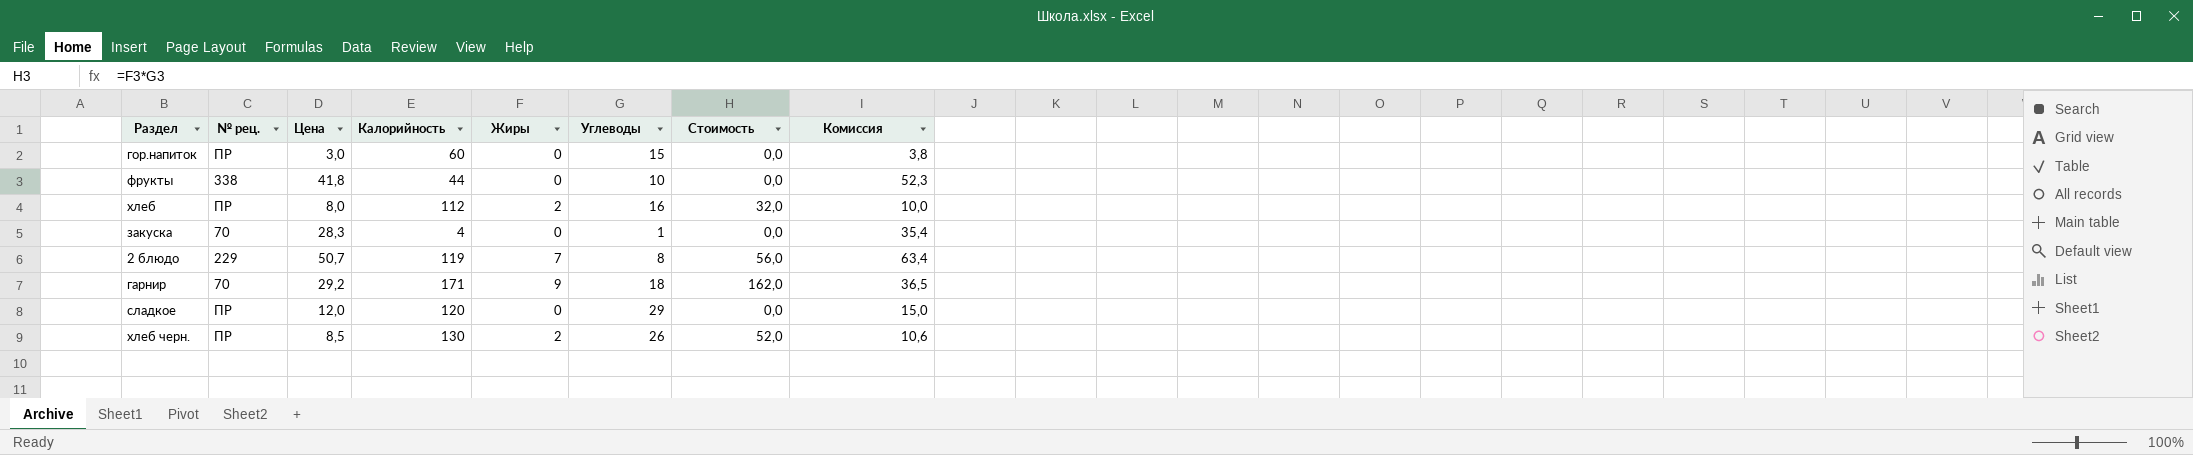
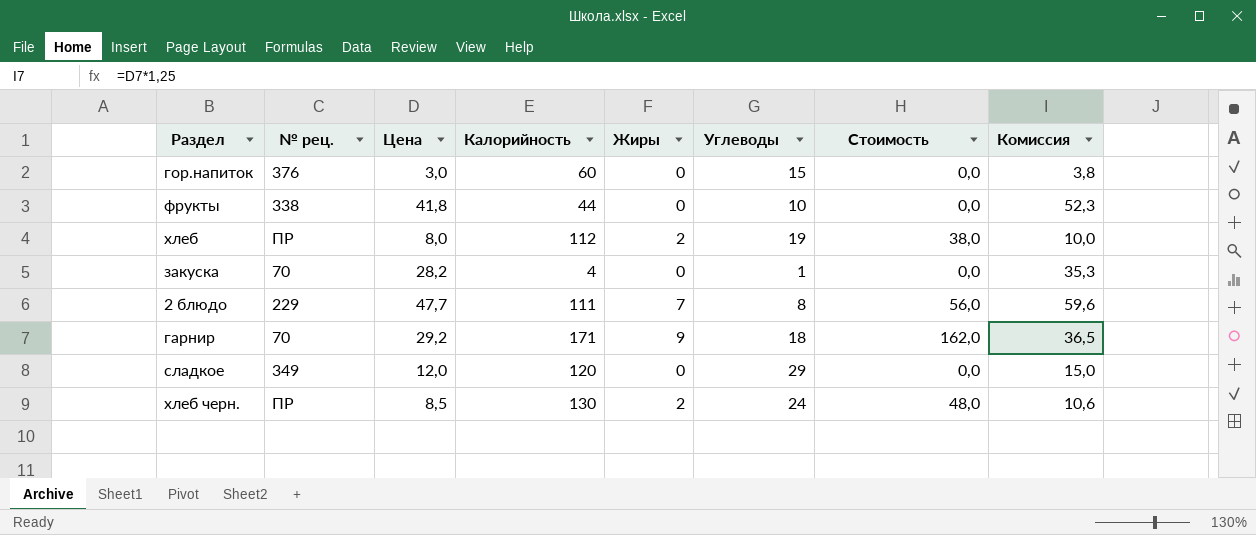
гор.напиток | № рец.: ПР -> 376
хлеб | Углеводы: 16 -> 19
хлеб | Стоимость: 32,0 -> 38,0
закуска | Цена: 28,3 -> 28,2
закуска | Комиссия: 35,4 -> 35,3
2 блюдо | Цена: 50,7 -> 47,7
2 блюдо | Калорийность: 119 -> 111
2 блюдо | Комиссия: 63,4 -> 59,6
сладкое | № рец.: ПР -> 349
хлеб черн. | Углеводы: 26 -> 24
хлеб черн. | Стоимость: 52,0 -> 48,0

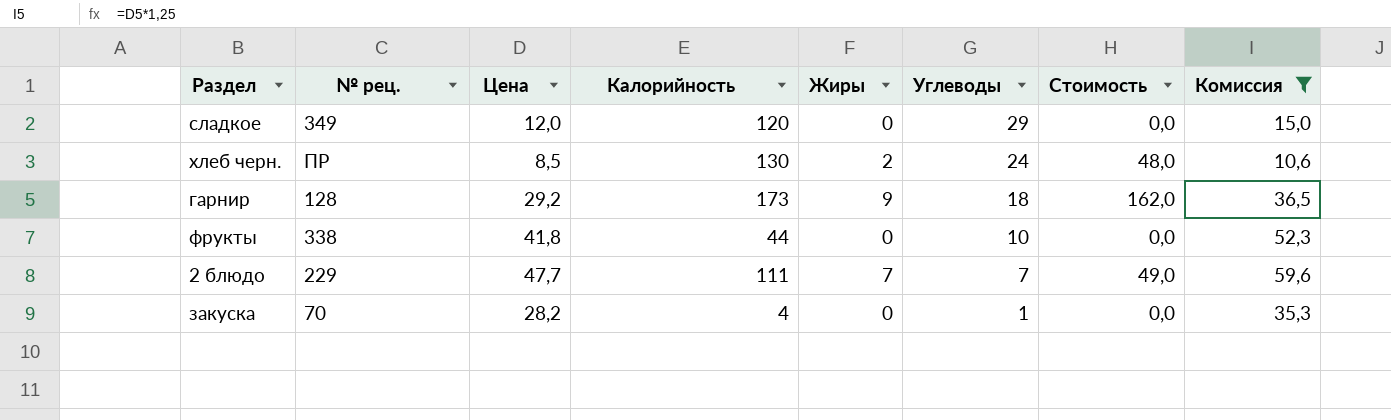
filter: none -> Комиссия >= 10,6
row order: none -> Углеводы descending
гарнир | № рец.: 70 -> 128
гарнир | Калорийность: 171 -> 173
2 блюдо | Углеводы: 8 -> 7
2 блюдо | Стоимость: 56,0 -> 49,0

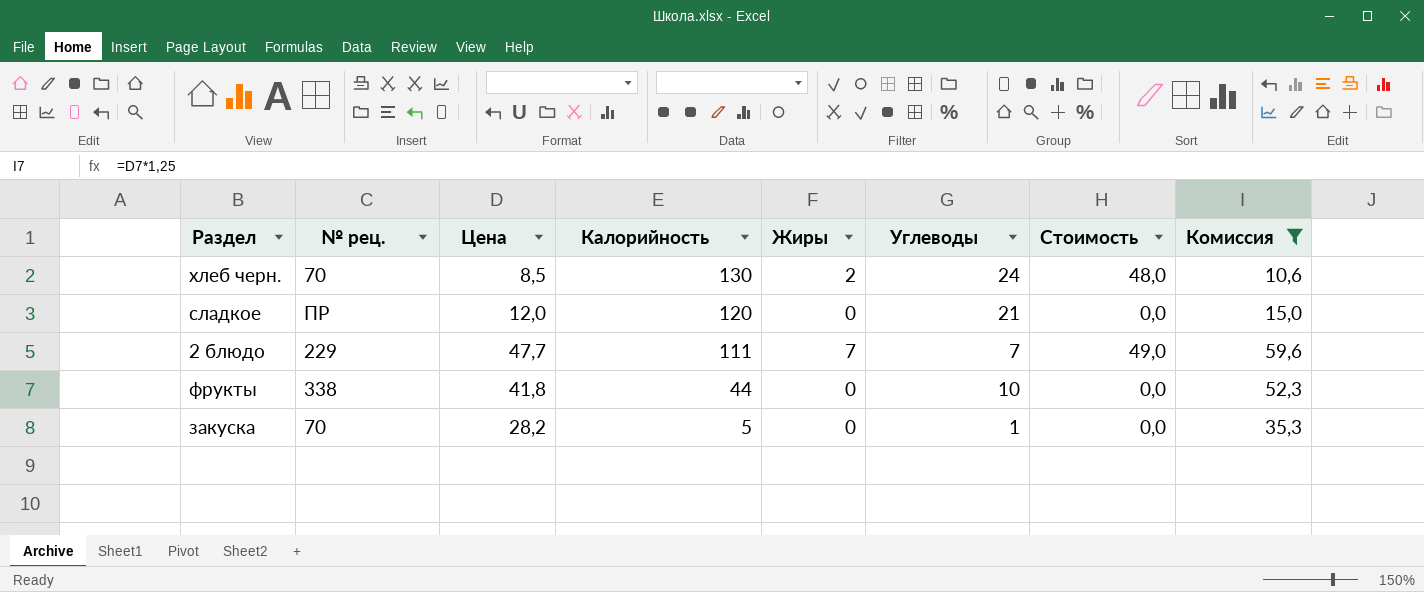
row order: Углеводы descending -> Калорийность descending
row гарнир: 128 | 29,2 | 173 | 9 | 18 | 162,0 | 36,5 -> none
хлеб черн. | № рец.: ПР -> 70
сладкое | № рец.: 349 -> ПР
сладкое | Углеводы: 29 -> 21
закуска | Калорийность: 4 -> 5

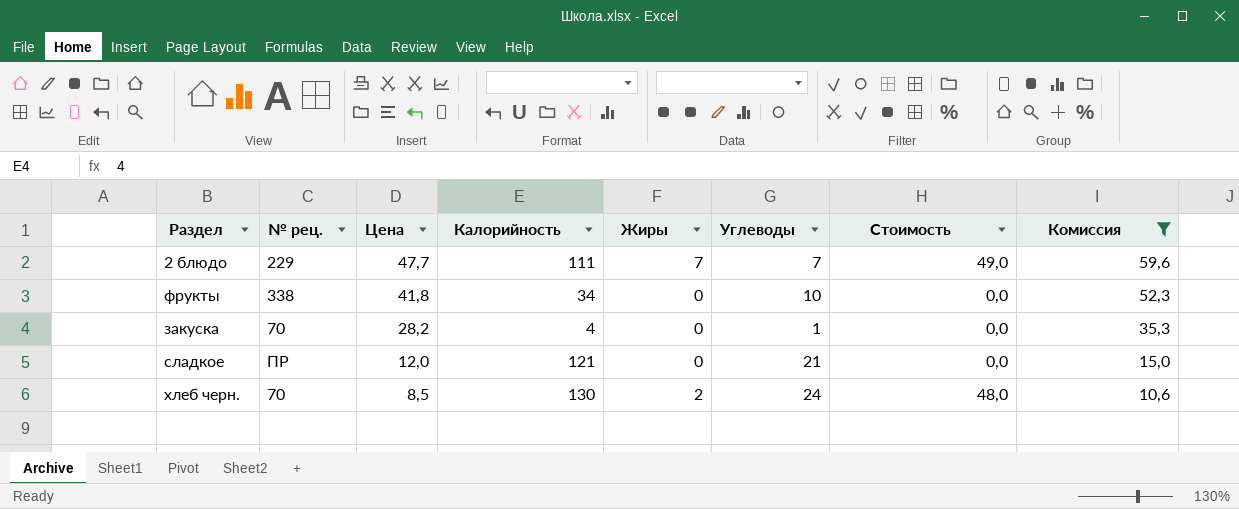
row order: Калорийность descending -> Цена descending
фрукты | Калорийность: 44 -> 34
закуска | Калорийность: 5 -> 4
сладкое | Калорийность: 120 -> 121

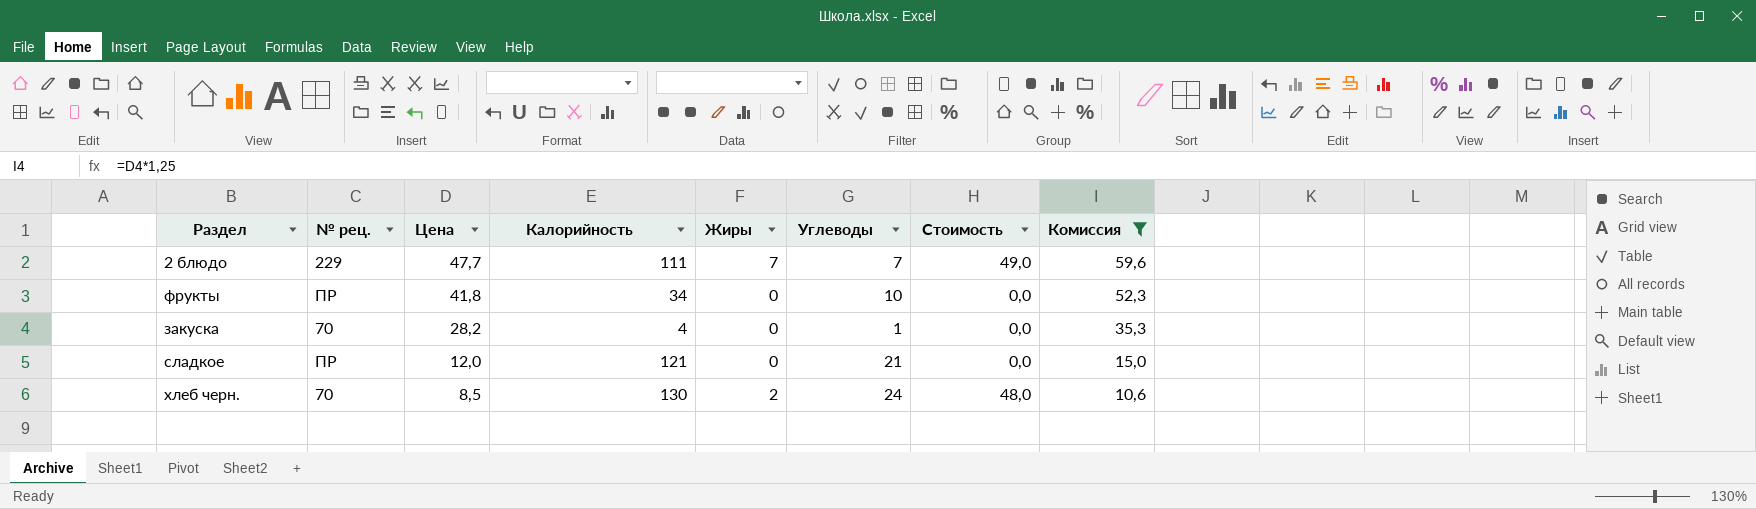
фрукты | № рец.: 338 -> ПР

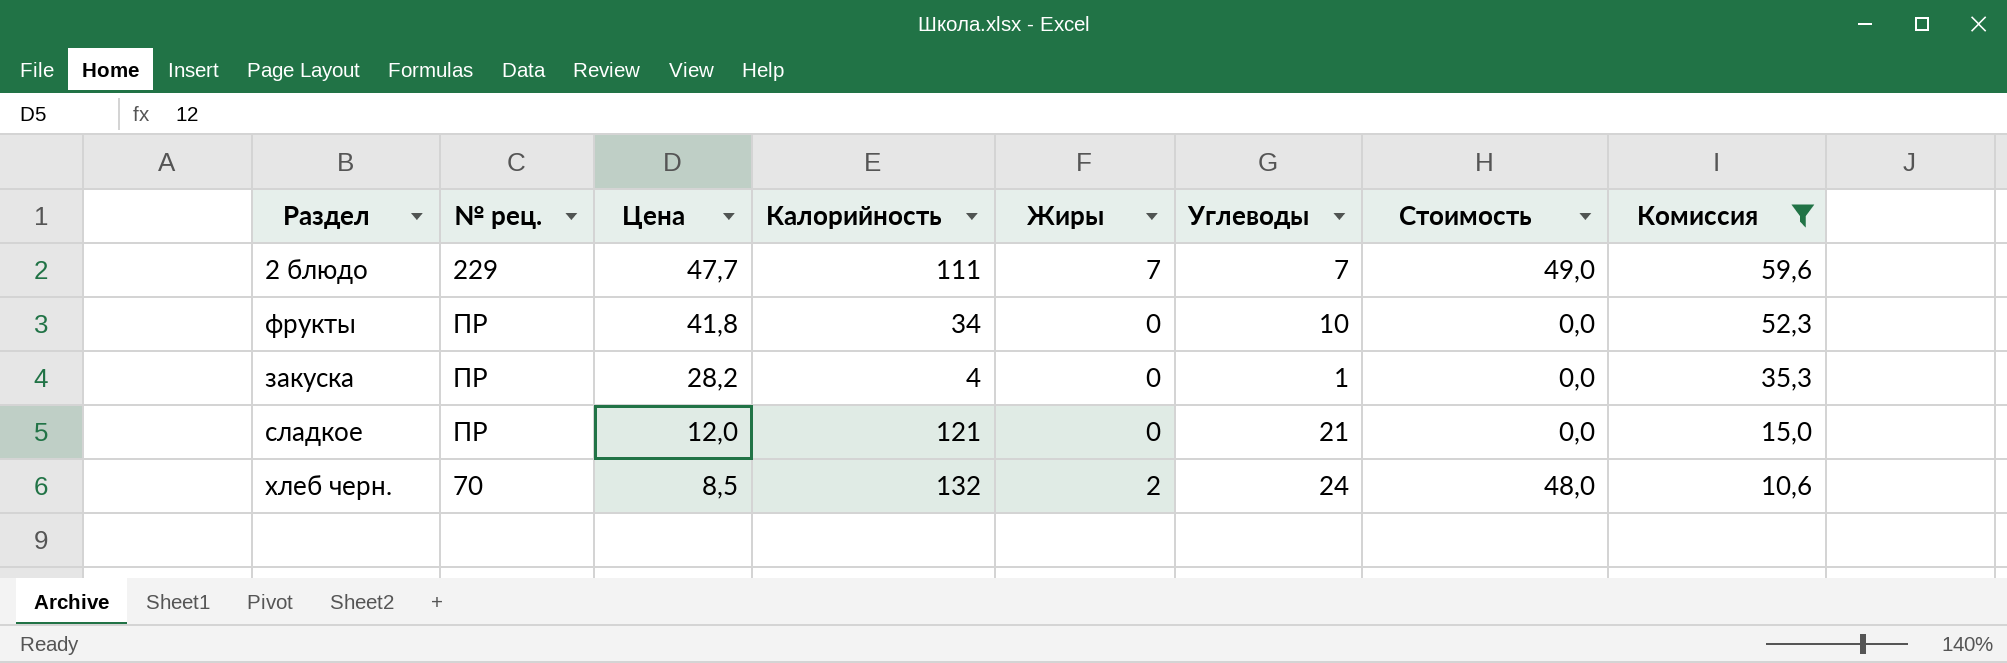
закуска | № рец.: 70 -> ПР
хлеб черн. | Калорийность: 130 -> 132

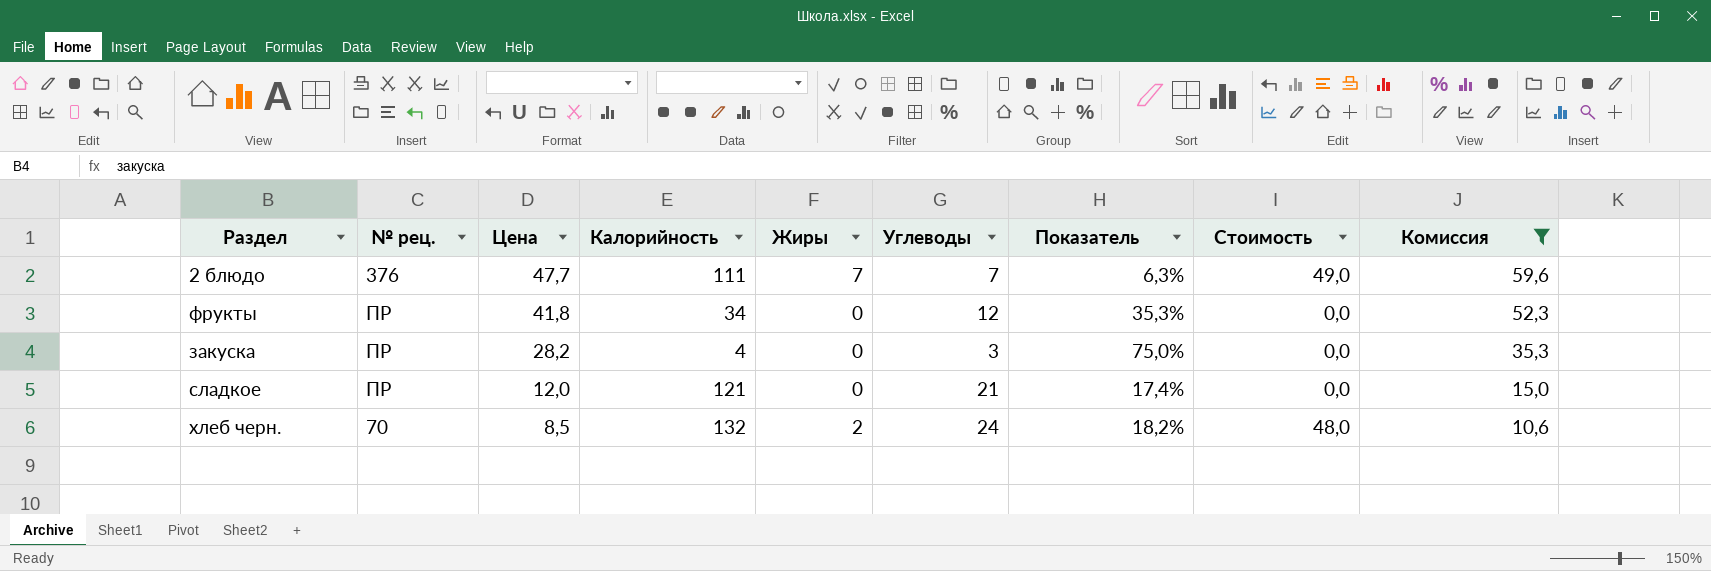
column Показатель | formula: none -> [Углеводы] / [Калорийность]
2 блюдо | № рец.: 229 -> 376
фрукты | Углеводы: 10 -> 12
закуска | Углеводы: 1 -> 3

